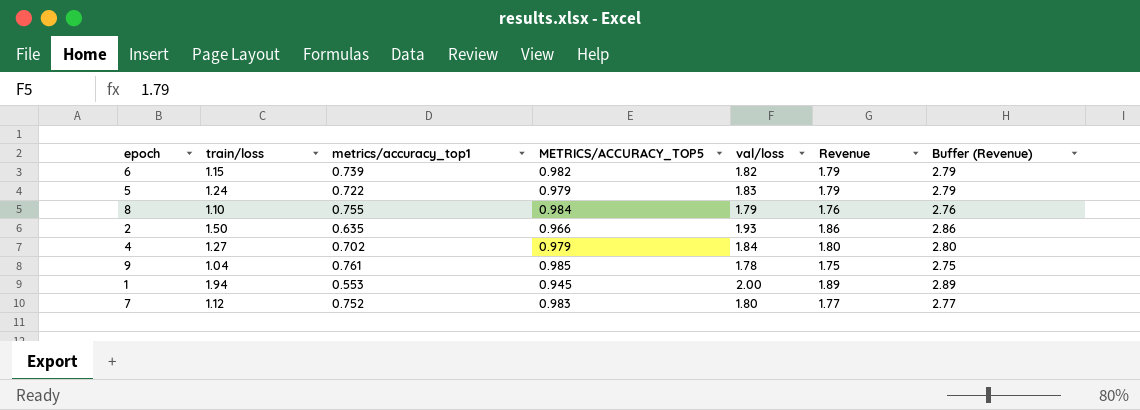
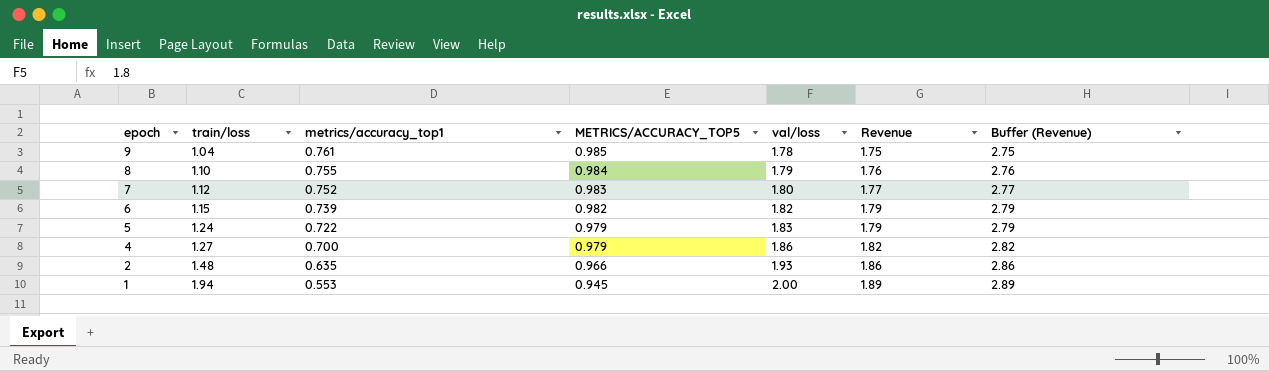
row order: none -> epoch descending
4 | metrics/accuracy_top1: 0.702 -> 0.700
4 | val/loss: 1.84 -> 1.86
4 | Revenue: 1.80 -> 1.82
4 | Buffer (Revenue): 2.80 -> 2.82
2 | train/loss: 1.50 -> 1.48

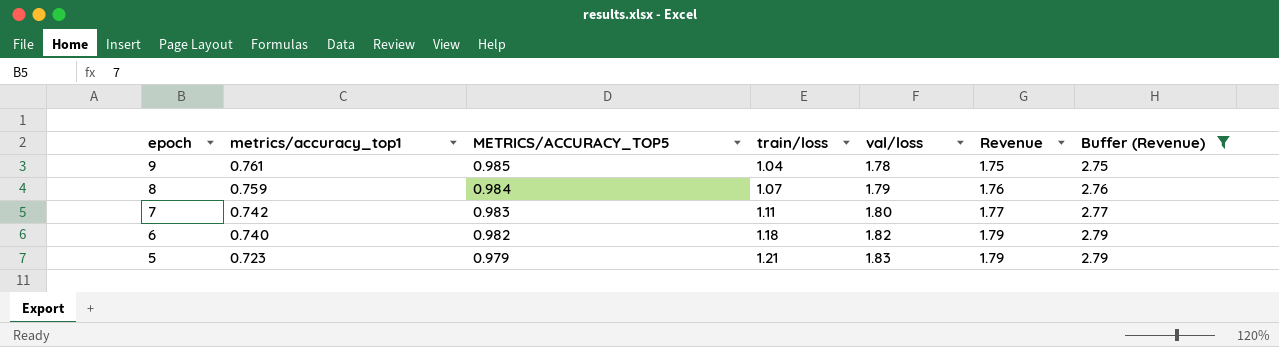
filter: none -> Buffer (Revenue) <= 2.79
column train/loss | position: 2 -> 4
8 | metrics/accuracy_top1: 0.755 -> 0.759
8 | train/loss: 1.10 -> 1.07
7 | metrics/accuracy_top1: 0.752 -> 0.742
7 | train/loss: 1.12 -> 1.11
6 | metrics/accuracy_top1: 0.739 -> 0.740
6 | train/loss: 1.15 -> 1.18
5 | metrics/accuracy_top1: 0.722 -> 0.723
5 | train/loss: 1.24 -> 1.21

